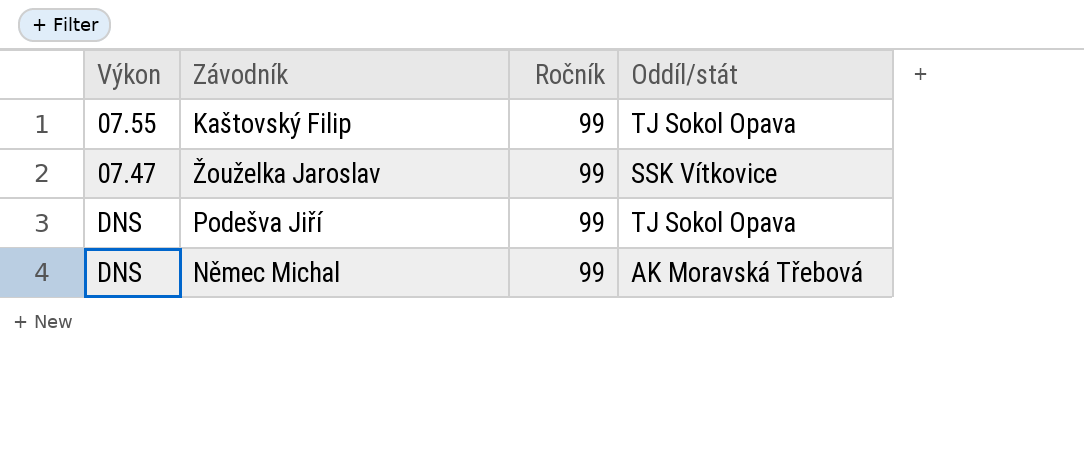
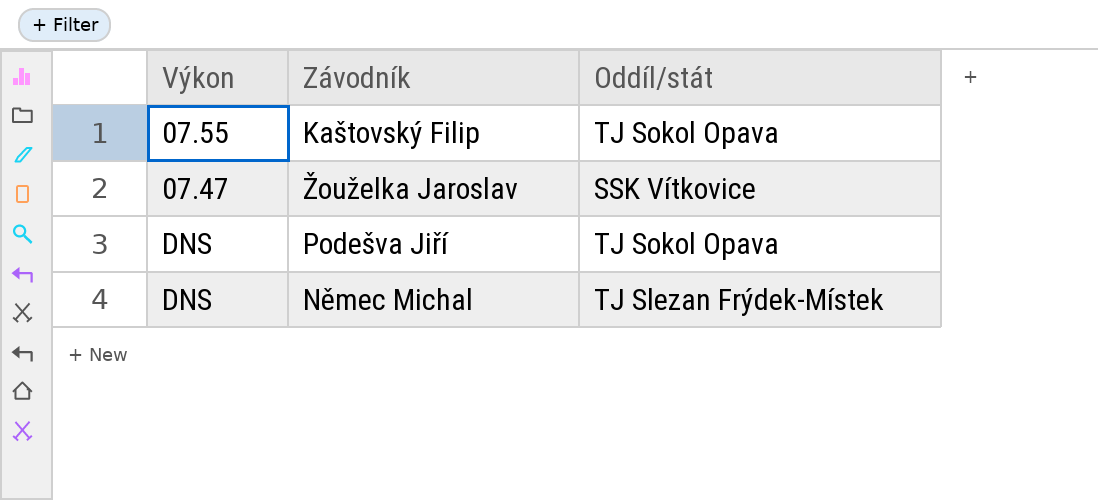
column Ročník | position: 3 -> none
Němec Michal | Oddíl/stát: AK Moravská Třebová -> TJ Slezan Frýdek-Místek

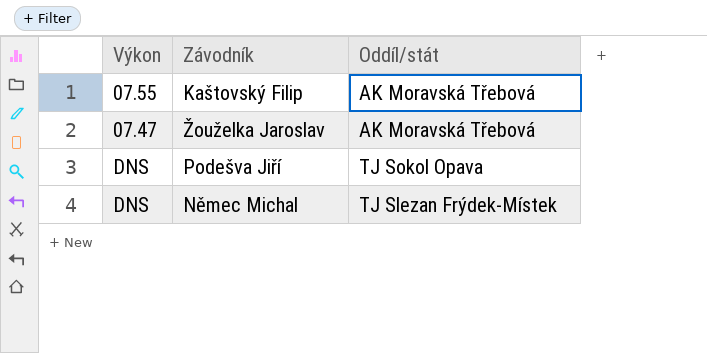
Kaštovský Filip | Oddíl/stát: TJ Sokol Opava -> AK Moravská Třebová
Žouželka Jaroslav | Oddíl/stát: SSK Vítkovice -> AK Moravská Třebová

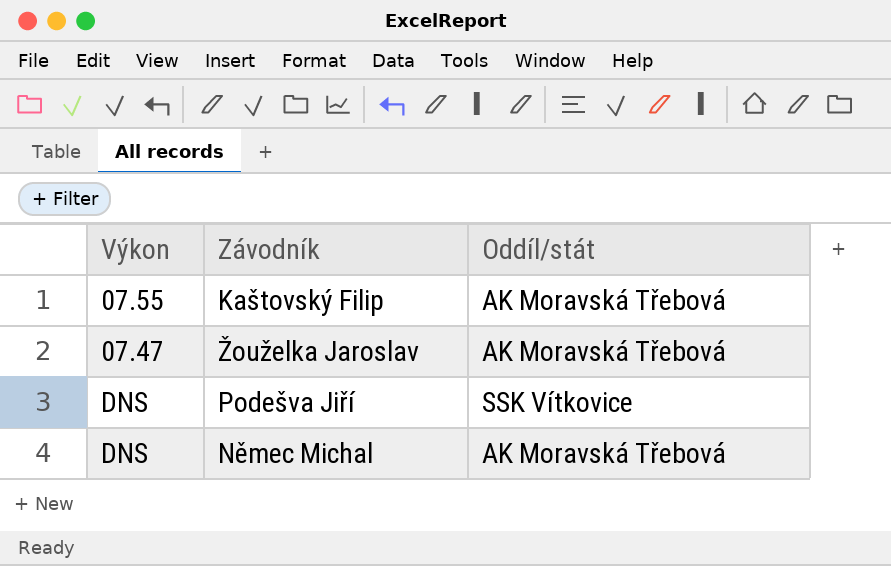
Podešva Jiří | Oddíl/stát: TJ Sokol Opava -> SSK Vítkovice
Němec Michal | Oddíl/stát: TJ Slezan Frýdek-Místek -> AK Moravská Třebová

